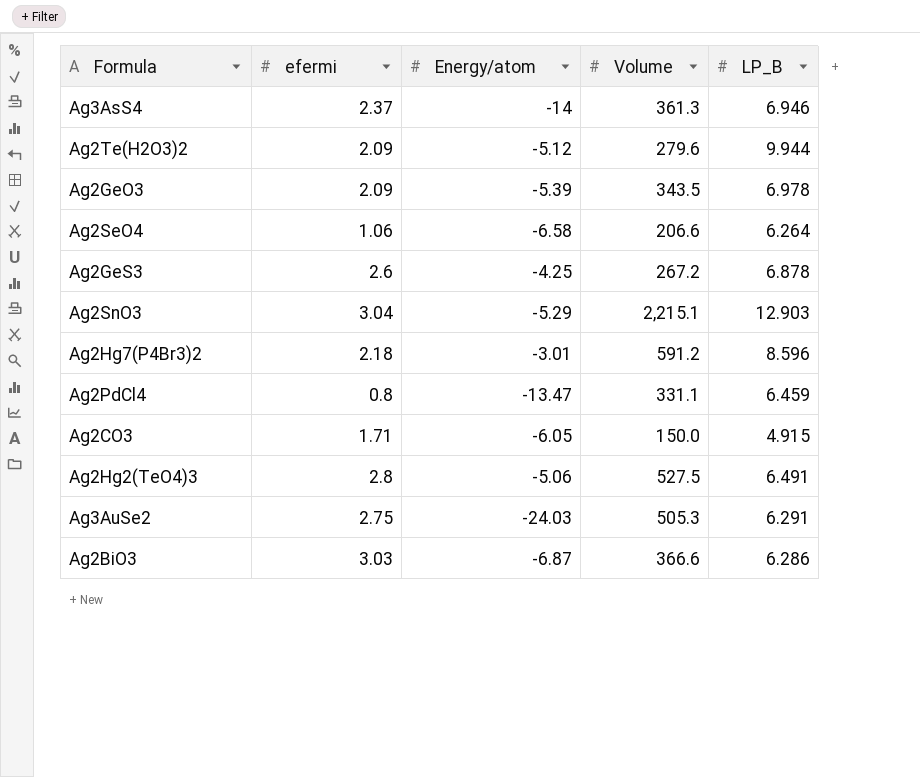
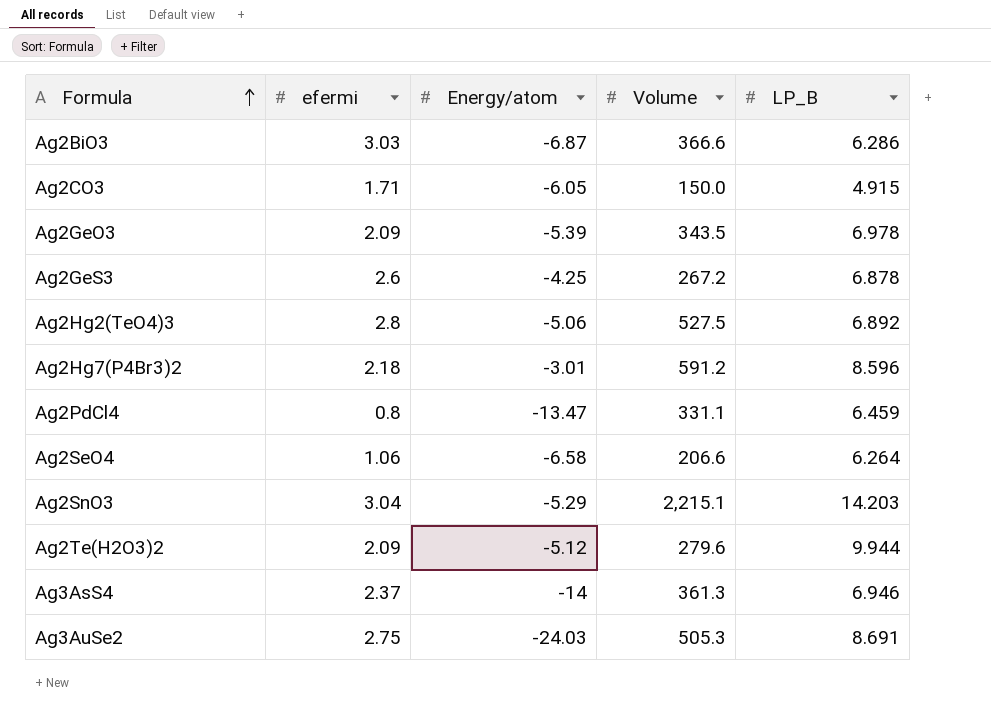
row order: none -> Formula ascending
Ag2Hg2(TeO4)3 | LP_B: 6.491 -> 6.892
Ag2SnO3 | LP_B: 12.903 -> 14.203
Ag3AuSe2 | LP_B: 6.291 -> 8.691

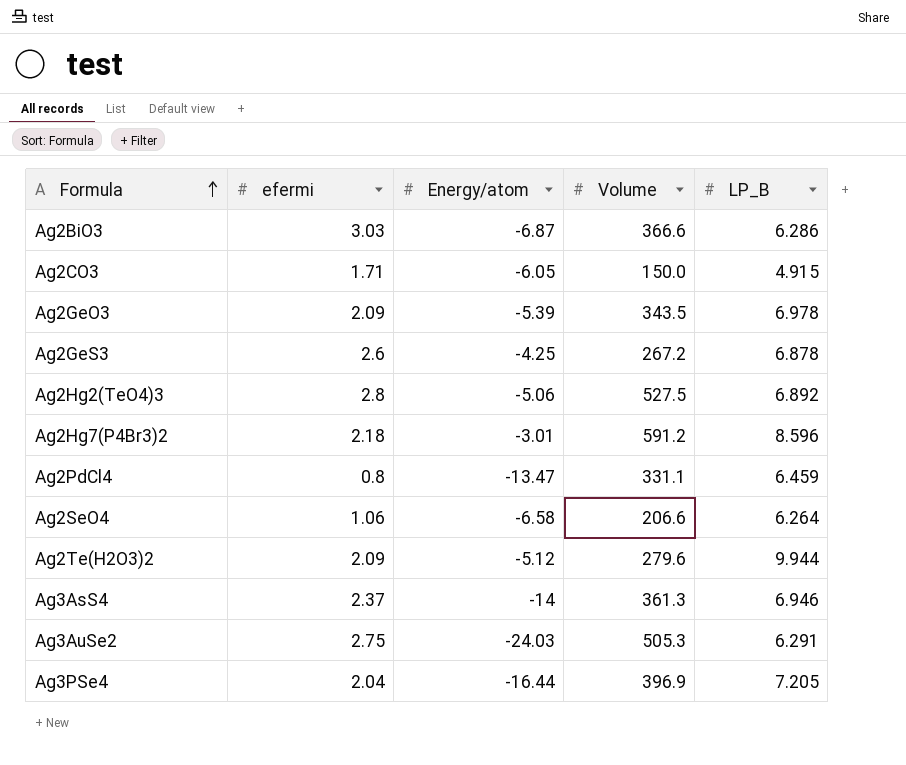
row Ag2SnO3: 3.04 | -5.29 | 2,215.1 | 14.203 -> none
Ag3AuSe2 | LP_B: 8.691 -> 6.291
row Ag3PSe4: none -> 2.04 | -16.44 | 396.9 | 7.205

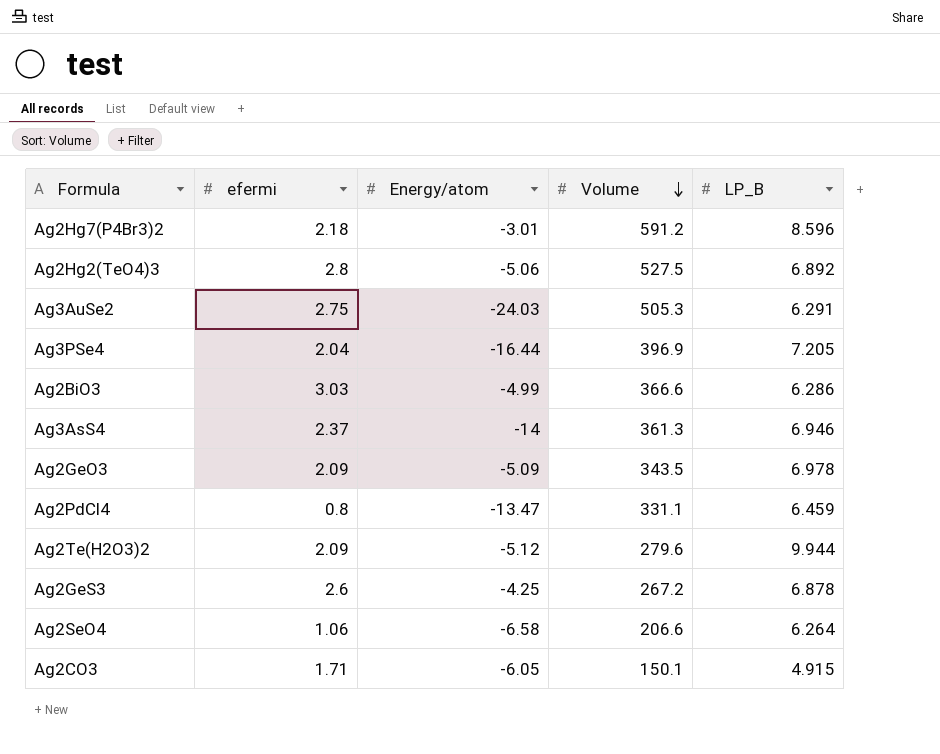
row order: Formula ascending -> Volume descending
Ag2BiO3 | Energy/atom: -6.87 -> -4.99
Ag2GeO3 | Energy/atom: -5.39 -> -5.09
Ag2CO3 | Volume: 150.0 -> 150.1

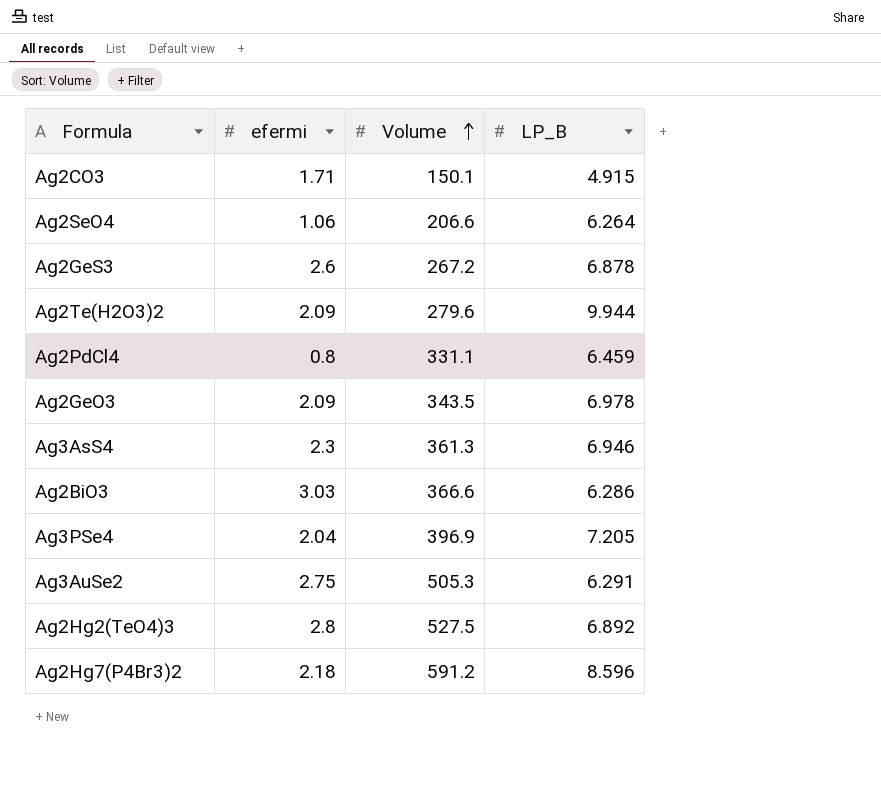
row order: Volume descending -> Volume ascending
column Energy/atom | position: 3 -> none
Ag3AsS4 | efermi: 2.37 -> 2.3

